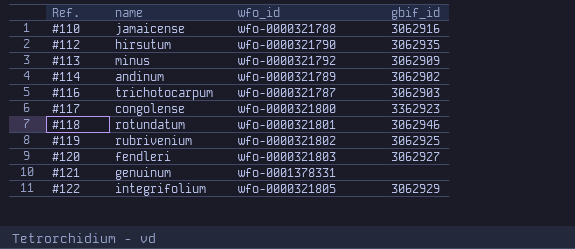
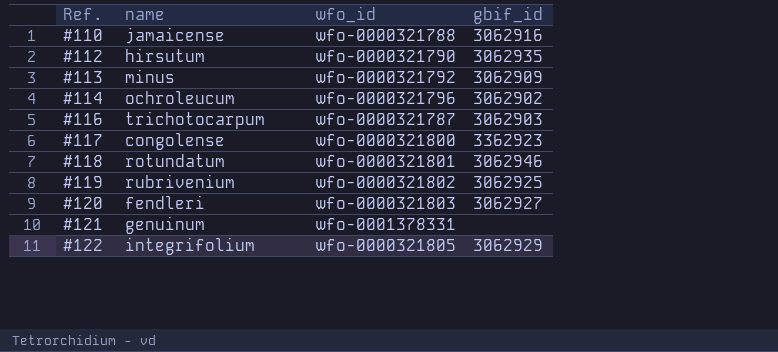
#114 | name: andinum -> ochroleucum
#114 | wfo_id: wfo-0000321789 -> wfo-0000321796

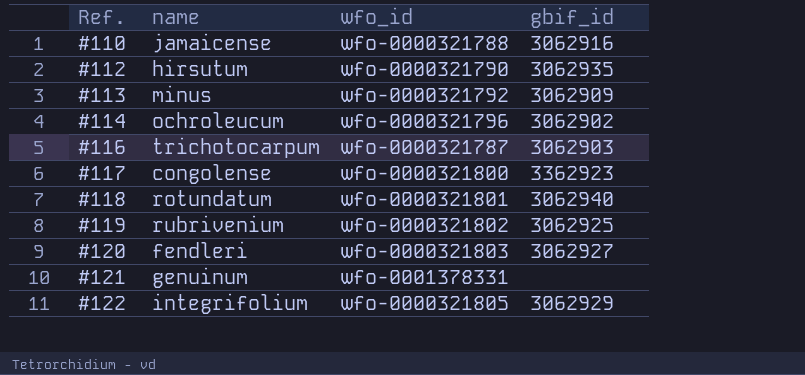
#118 | gbif_id: 3062946 -> 3062940

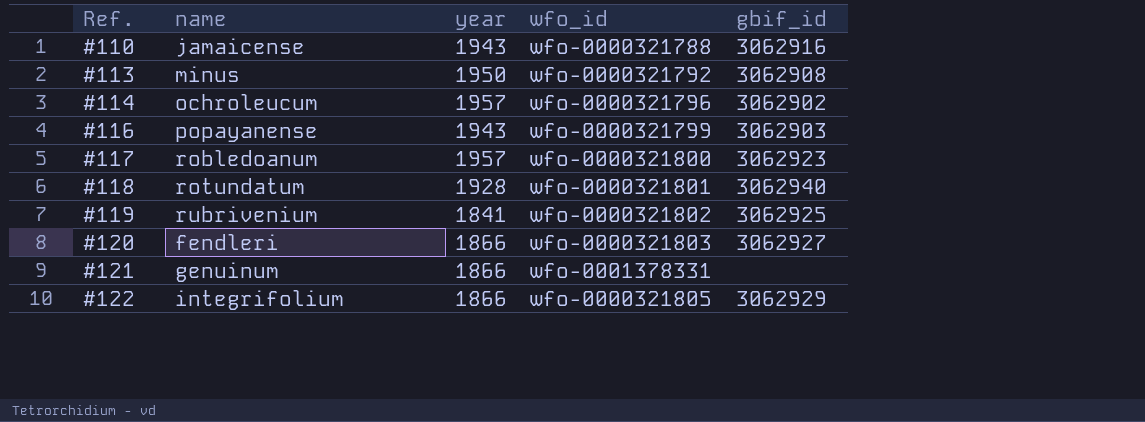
column year | position: none -> 3
row #112: hirsutum | wfo-0000321790 | 3062935 -> none
#113 | gbif_id: 3062909 -> 3062908
#116 | name: trichotocarpum -> popayanense
#116 | wfo_id: wfo-0000321787 -> wfo-0000321799
#117 | name: congolense -> robledoanum
#117 | gbif_id: 3362923 -> 3062923

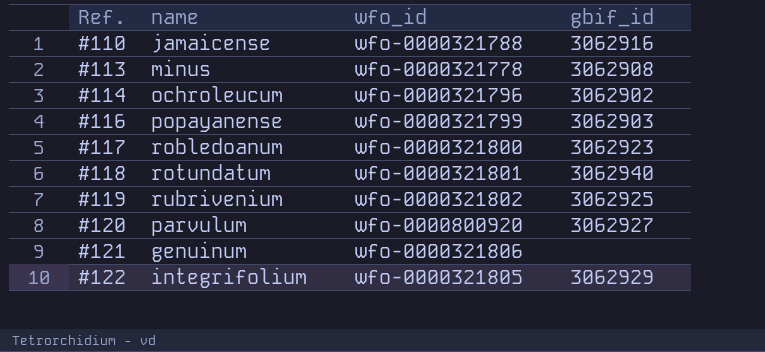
column year | position: 3 -> none
#113 | wfo_id: wfo-0000321792 -> wfo-0000321778
#120 | name: fendleri -> parvulum
#120 | wfo_id: wfo-0000321803 -> wfo-0000800920
#121 | wfo_id: wfo-0001378331 -> wfo-0000321806

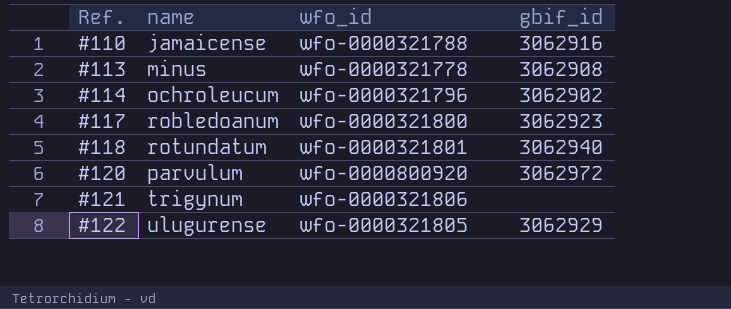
row #116: popayanense | wfo-0000321799 | 3062903 -> none
row #119: rubrivenium | wfo-0000321802 | 3062925 -> none
#120 | gbif_id: 3062927 -> 3062972
#121 | name: genuinum -> trigynum
#122 | name: integrifolium -> ulugurense

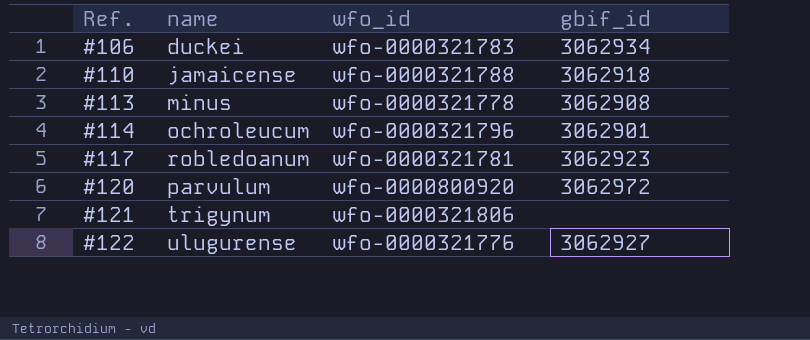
row #118: rotundatum | wfo-0000321801 | 3062940 -> none
row #106: none -> duckei | wfo-0000321783 | 3062934
#110 | gbif_id: 3062916 -> 3062918
#114 | gbif_id: 3062902 -> 3062901
#117 | wfo_id: wfo-0000321800 -> wfo-0000321781
#122 | wfo_id: wfo-0000321805 -> wfo-0000321776
#122 | gbif_id: 3062929 -> 3062927

